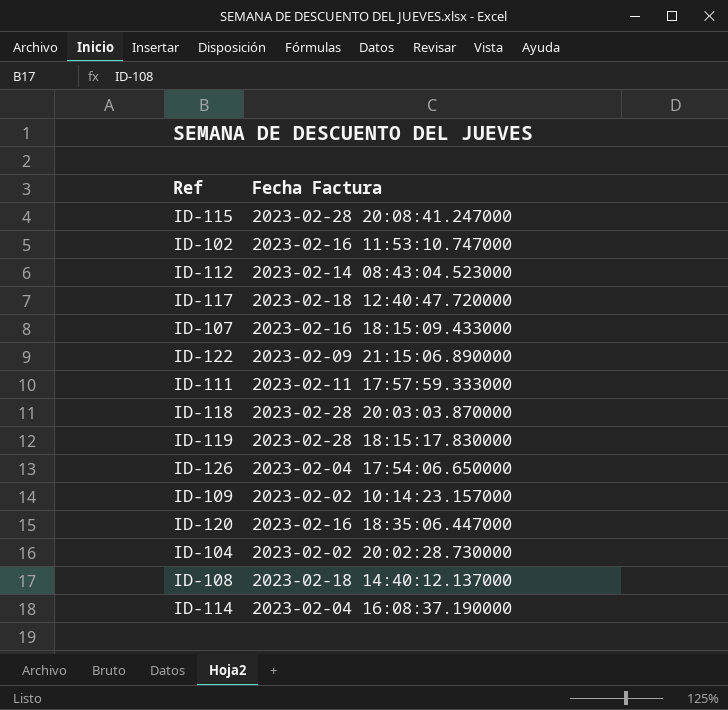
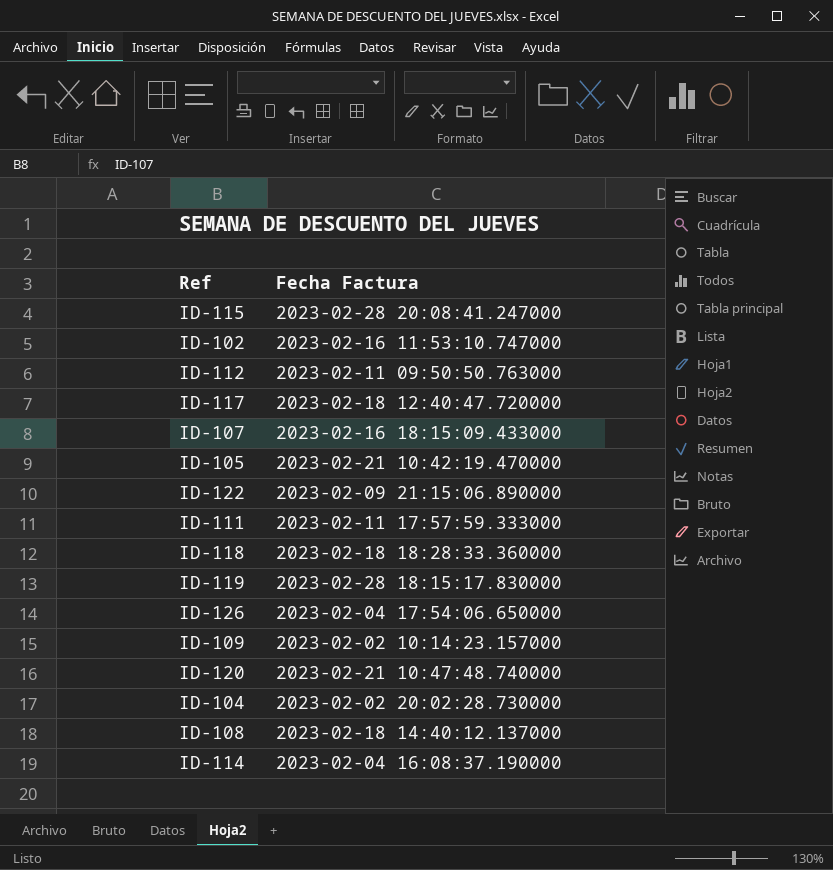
ID-112 | Fecha Factura: 2023-02-14 08:43:04.523000 -> 2023-02-11 09:50:50.763000
row ID-105: none -> 2023-02-21 10:42:19.470000
ID-118 | Fecha Factura: 2023-02-28 20:03:03.870000 -> 2023-02-18 18:28:33.360000
ID-120 | Fecha Factura: 2023-02-16 18:35:06.447000 -> 2023-02-21 10:47:48.740000

